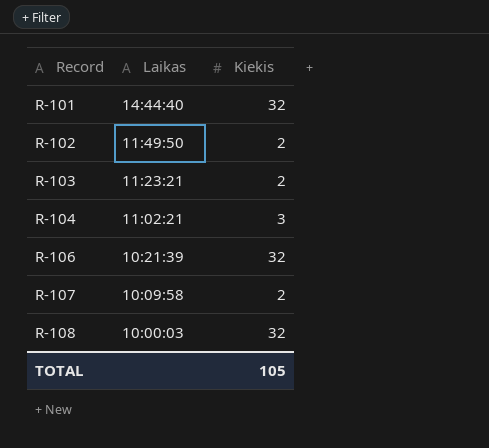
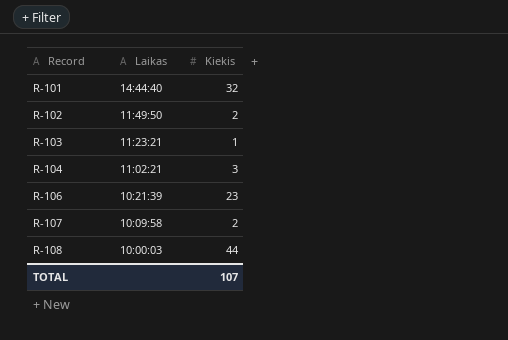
R-103 | Kiekis: 2 -> 1
R-106 | Kiekis: 32 -> 23
R-108 | Kiekis: 32 -> 44
TOTAL | Kiekis: 105 -> 107

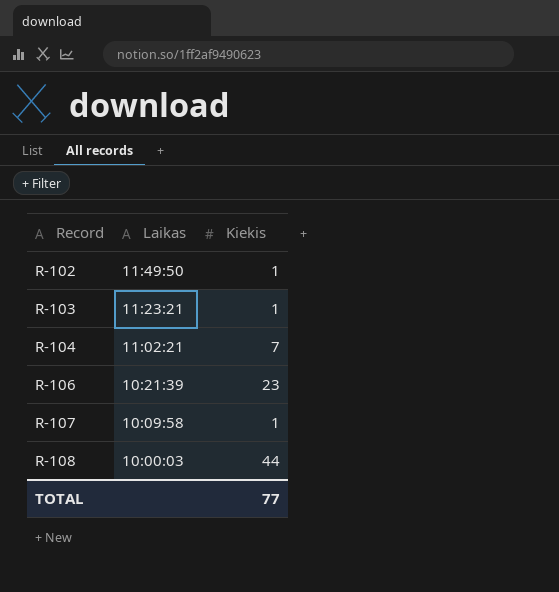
row R-101: 14:44:40 | 32 -> none
R-102 | Kiekis: 2 -> 1
R-104 | Kiekis: 3 -> 7
R-107 | Kiekis: 2 -> 1
TOTAL | Kiekis: 107 -> 77

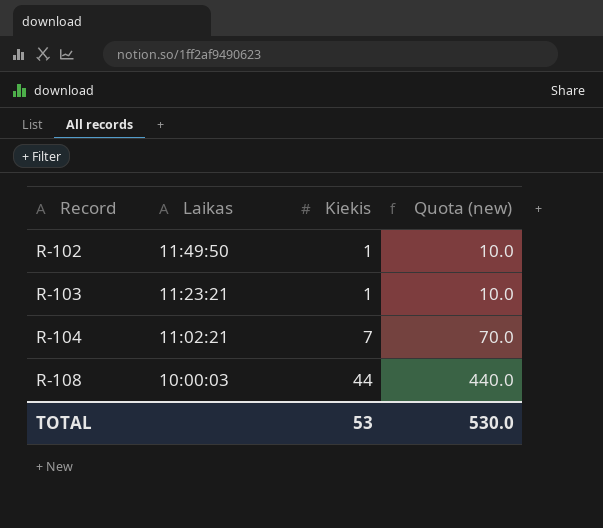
column Quota (new) | formula: none -> [Kiekis] * 10
row R-106: 10:21:39 | 23 -> none
row R-107: 10:09:58 | 1 -> none
TOTAL | Kiekis: 77 -> 53

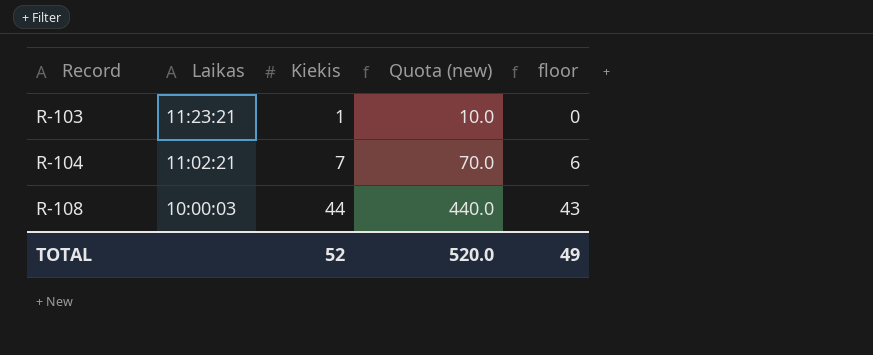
column floor | formula: none -> [Kiekis] - 1
row R-102: 11:49:50 | 1 | 10.0 -> none
TOTAL | Kiekis: 53 -> 52
TOTAL | Quota (new): 530.0 -> 520.0

